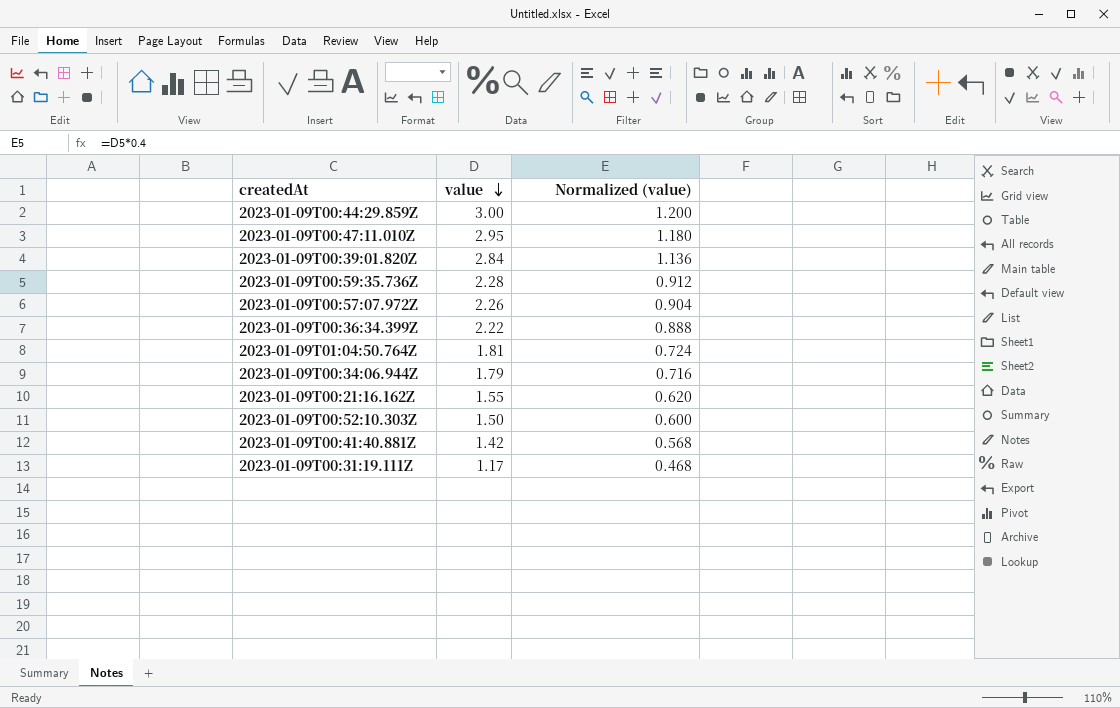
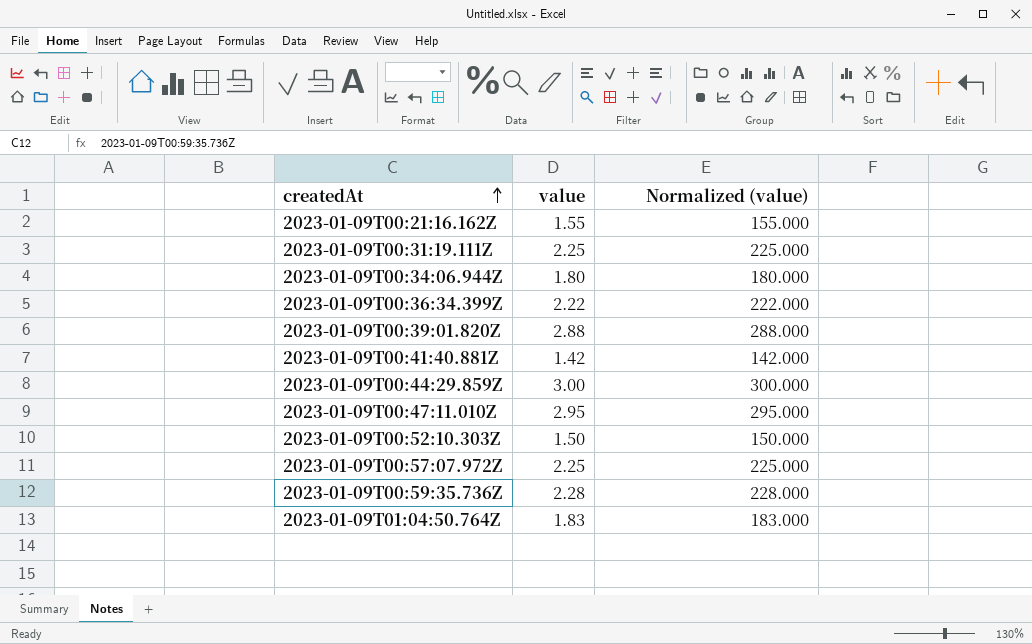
row order: value descending -> createdAt ascending
column Normalized (value) | formula: [value] * 0.4 -> [value] * 100
2023-01-09T00:31:19.111Z | value: 1.17 -> 2.25
2023-01-09T00:34:06.944Z | value: 1.79 -> 1.80
2023-01-09T00:39:01.820Z | value: 2.84 -> 2.88
2023-01-09T00:57:07.972Z | value: 2.26 -> 2.25
2023-01-09T01:04:50.764Z | value: 1.81 -> 1.83

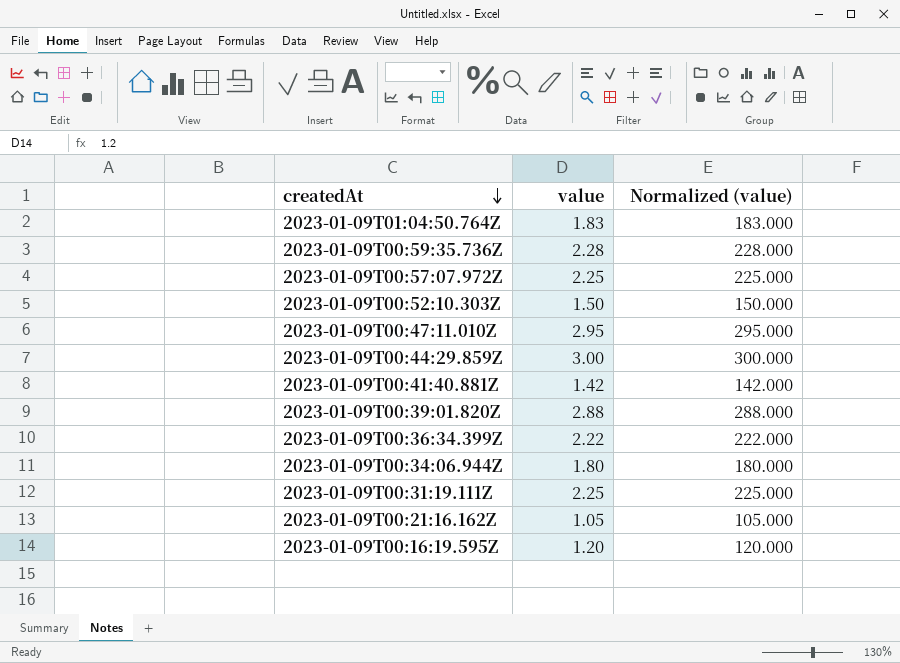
row order: createdAt ascending -> createdAt descending
2023-01-09T00:21:16.162Z | value: 1.55 -> 1.05
2023-01-09T00:21:16.162Z | Normalized (value): 155.000 -> 105.000
row 2023-01-09T00:16:19.595Z: none -> 1.20 | 120.000

